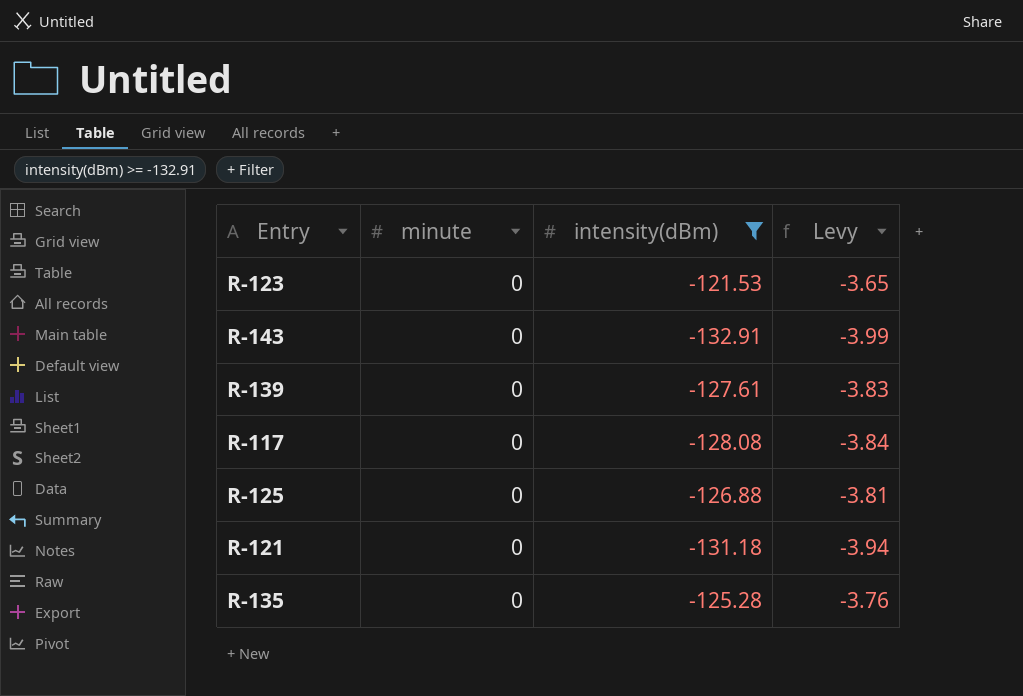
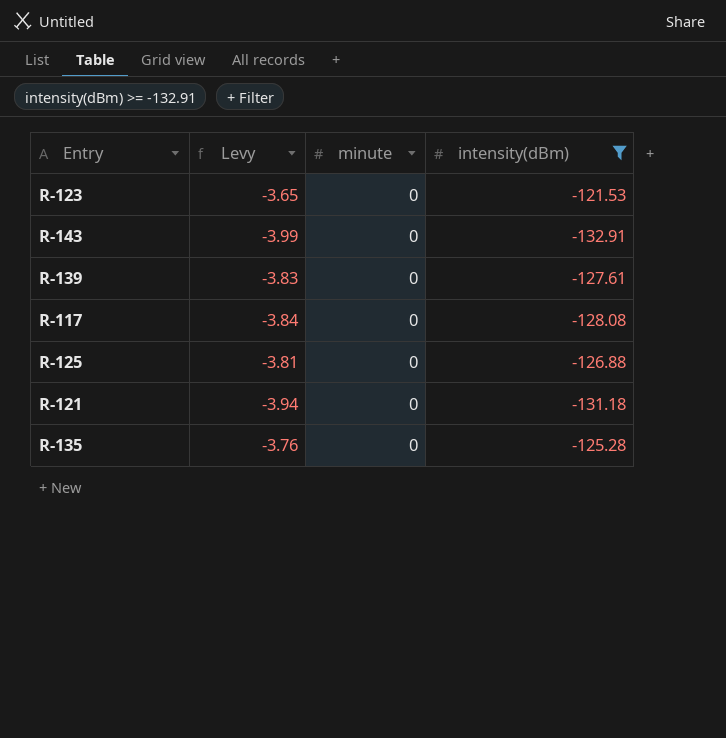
column Levy | position: 4 -> 2

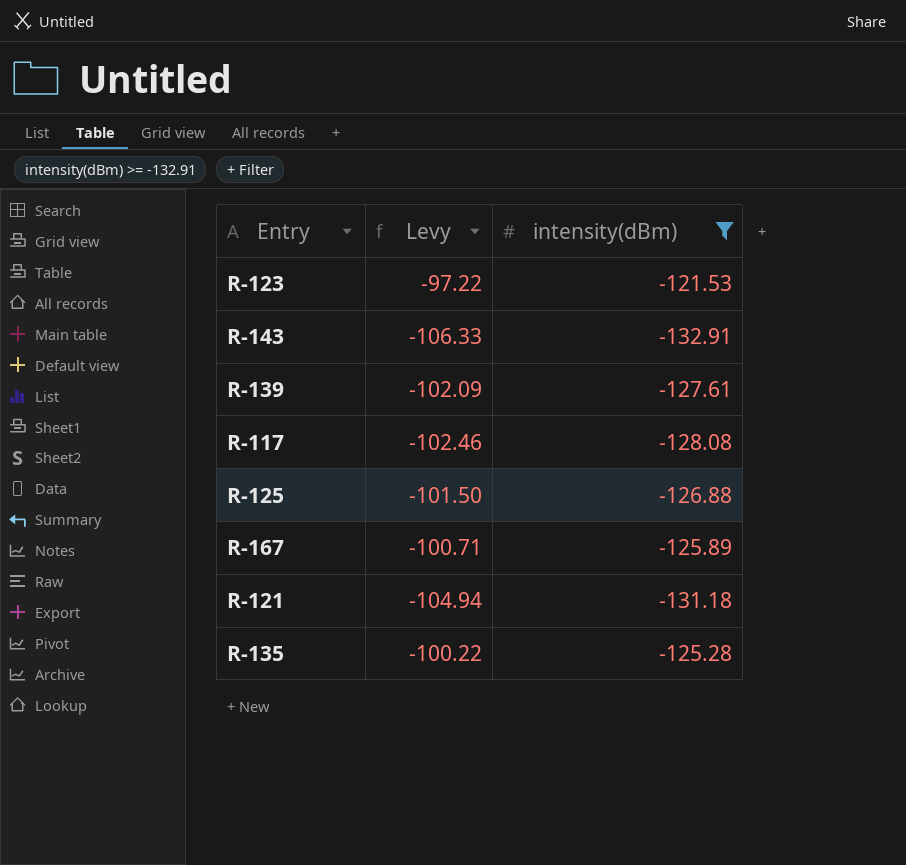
column minute | position: 3 -> none
column Levy | formula: [intensity(dBm)] * 0.03 -> [intensity(dBm)] * 0.8
row R-167: none -> -100.71 | -125.89

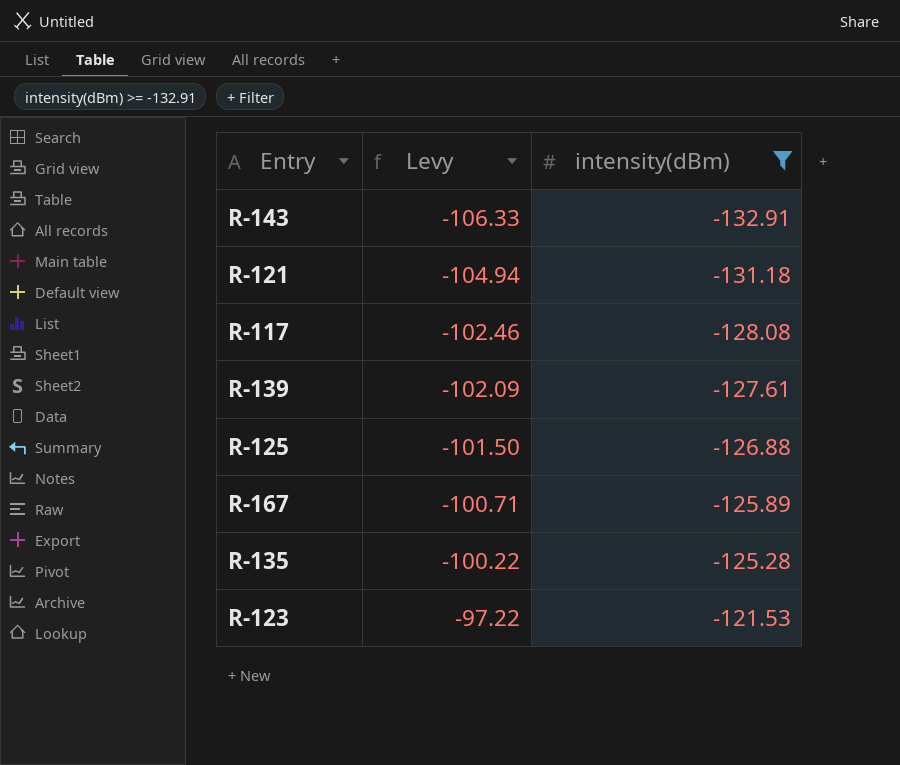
row order: none -> Levy ascending

